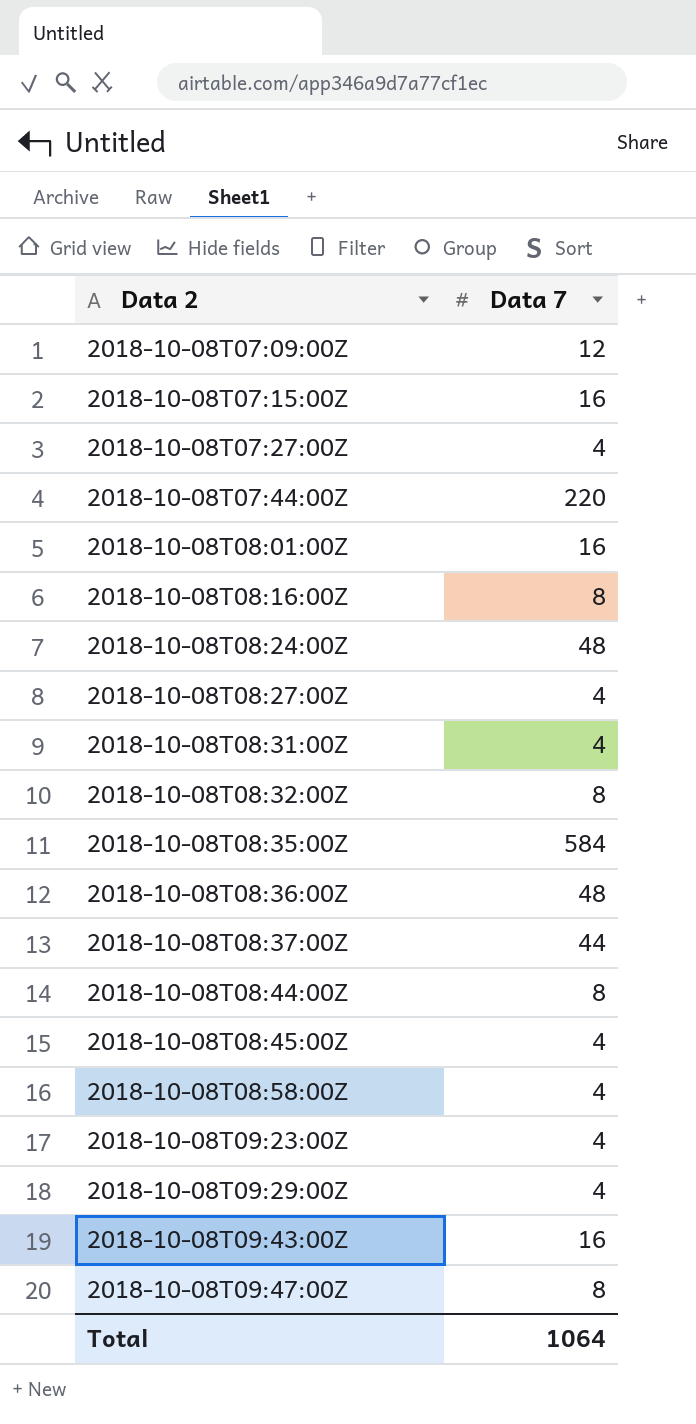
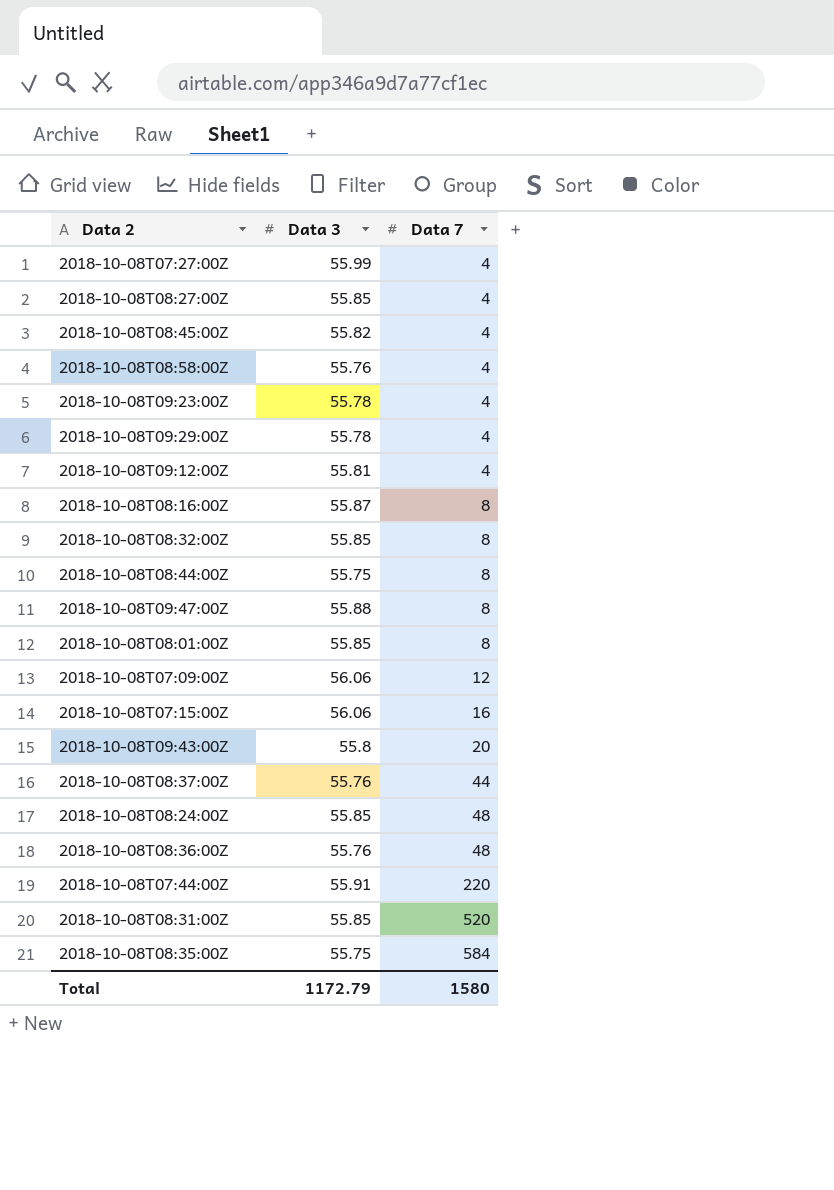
row order: Data 2 ascending -> Data 7 ascending
column Data 3 | position: none -> 2
row 2018-10-08T09:12:00Z: none -> 55.81 | 4
2018-10-08T08:01:00Z | Data 7: 16 -> 8
2018-10-08T09:43:00Z | Data 7: 16 -> 20
2018-10-08T08:31:00Z | Data 7: 4 -> 520
Total | Data 7: 1064 -> 1580

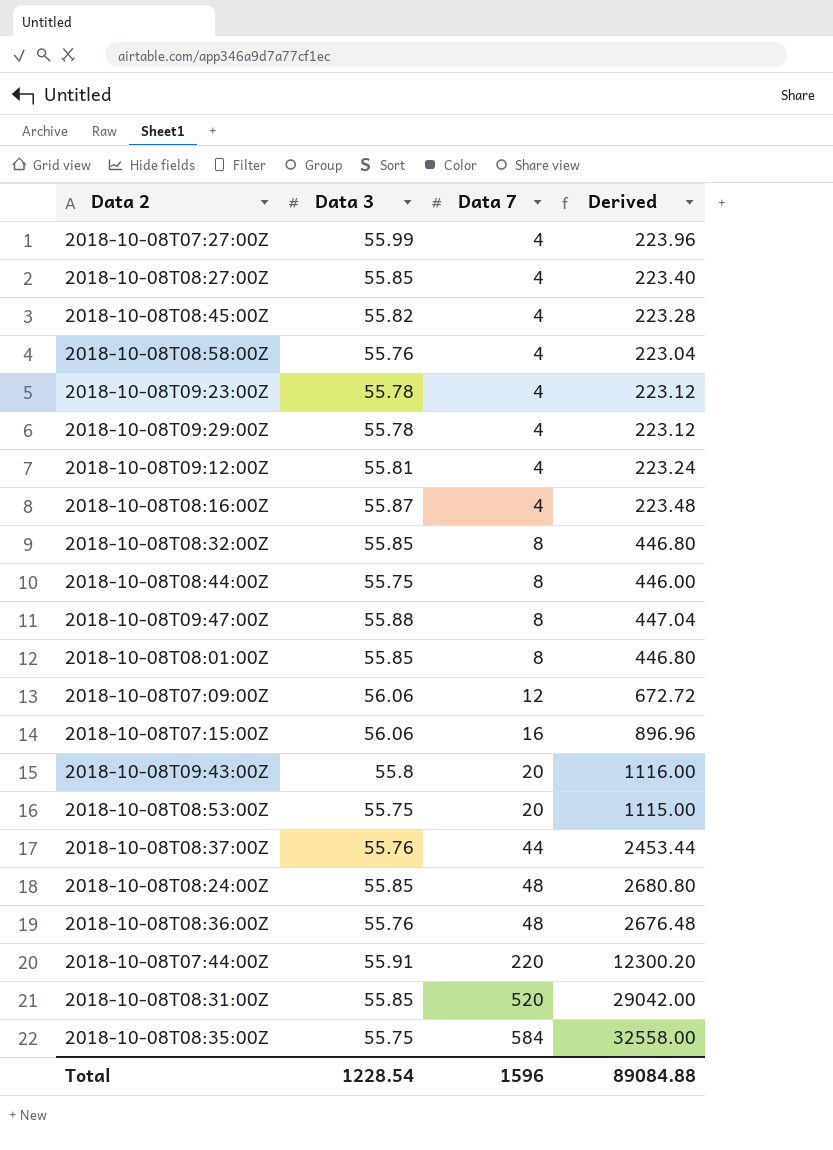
column Derived | formula: none -> [Data 3] * [Data 7]
2018-10-08T08:16:00Z | Data 7: 8 -> 4
row 2018-10-08T08:53:00Z: none -> 55.75 | 20 | 1115.00
Total | Data 3: 1172.79 -> 1228.54
Total | Data 7: 1580 -> 1596

